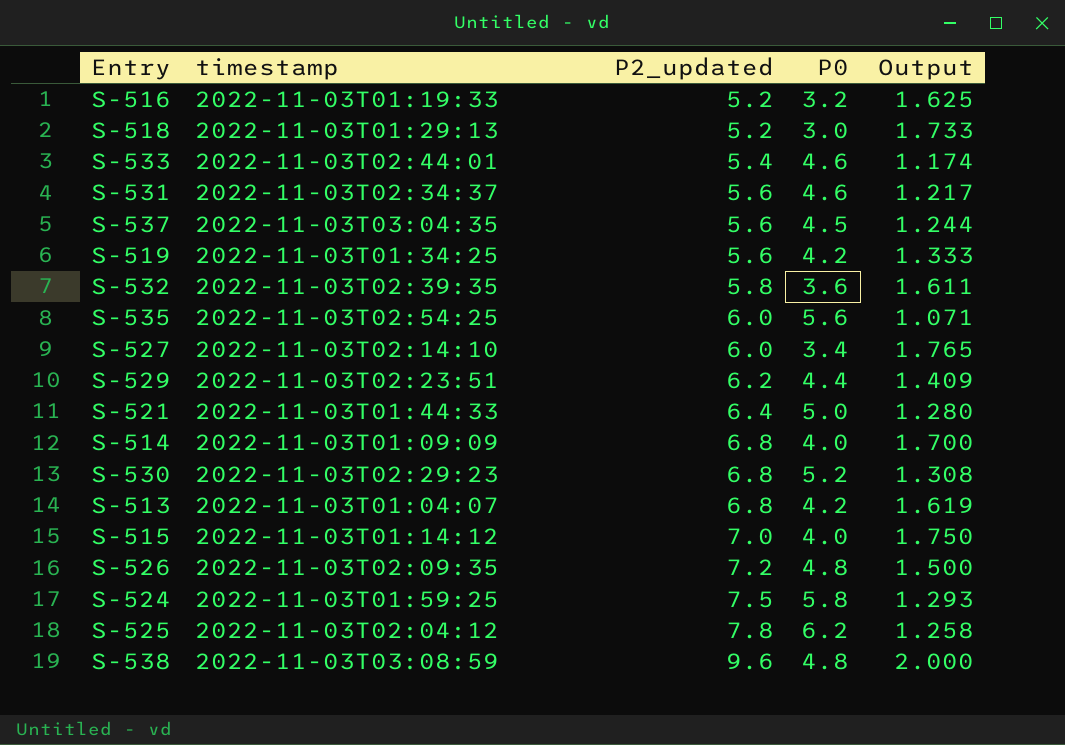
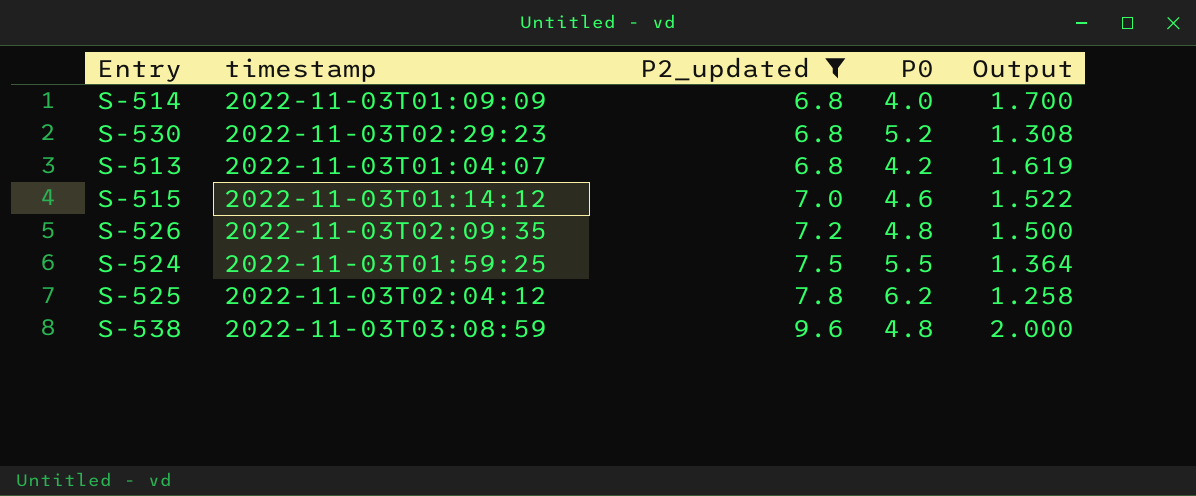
filter: none -> P2_updated >= 6.8
S-515 | P0: 4.0 -> 4.6
S-515 | Output: 1.750 -> 1.522
S-524 | P0: 5.8 -> 5.5
S-524 | Output: 1.293 -> 1.364

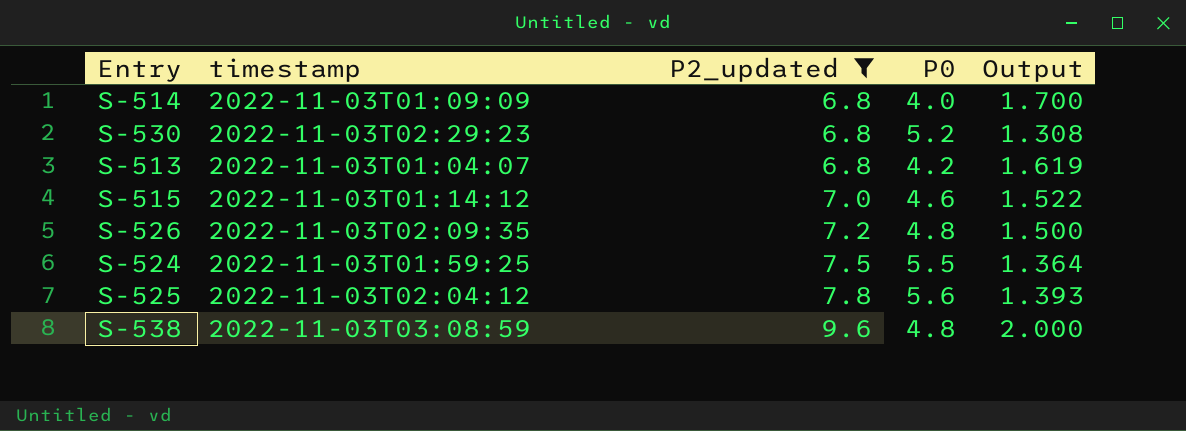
S-525 | P0: 6.2 -> 5.6
S-525 | Output: 1.258 -> 1.393

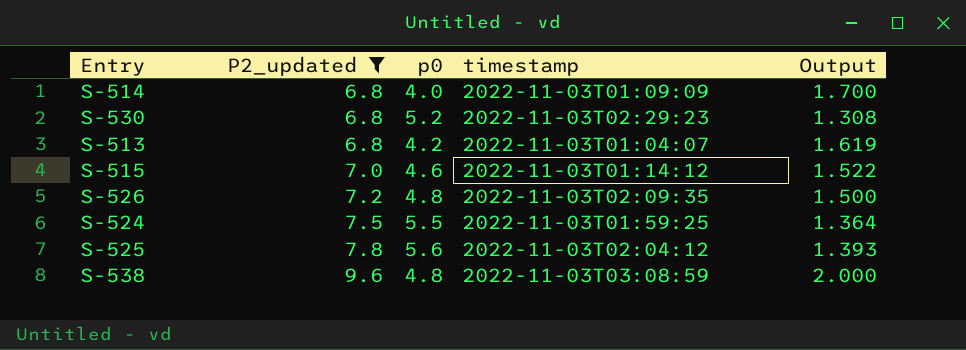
column name: P0 -> p0
column timestamp | position: 2 -> 4

